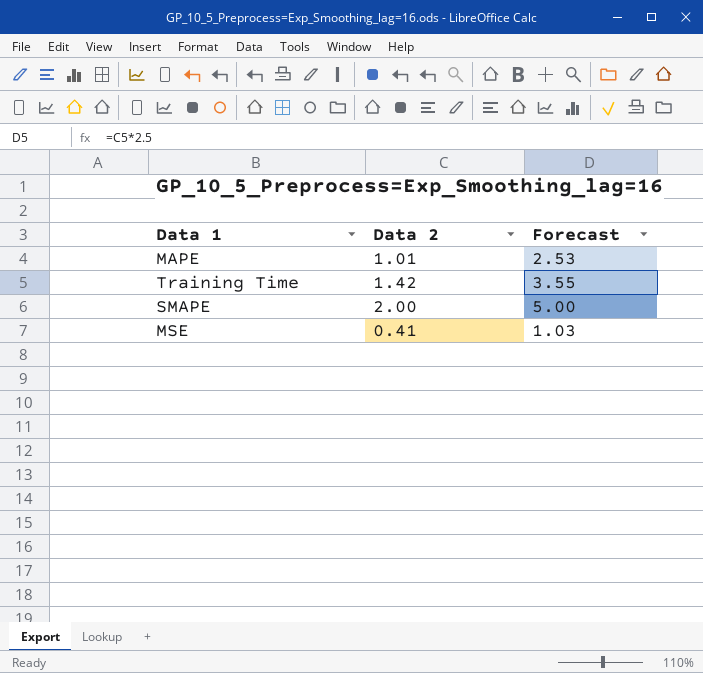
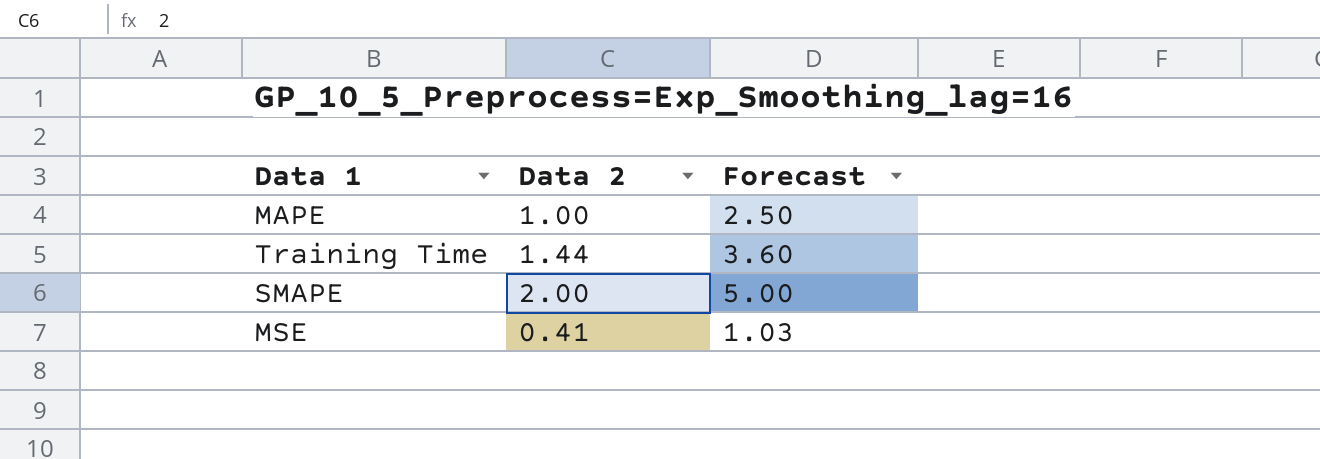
MAPE | Data 2: 1.01 -> 1.00
MAPE | Forecast: 2.53 -> 2.50
Training Time | Data 2: 1.42 -> 1.44
Training Time | Forecast: 3.55 -> 3.60

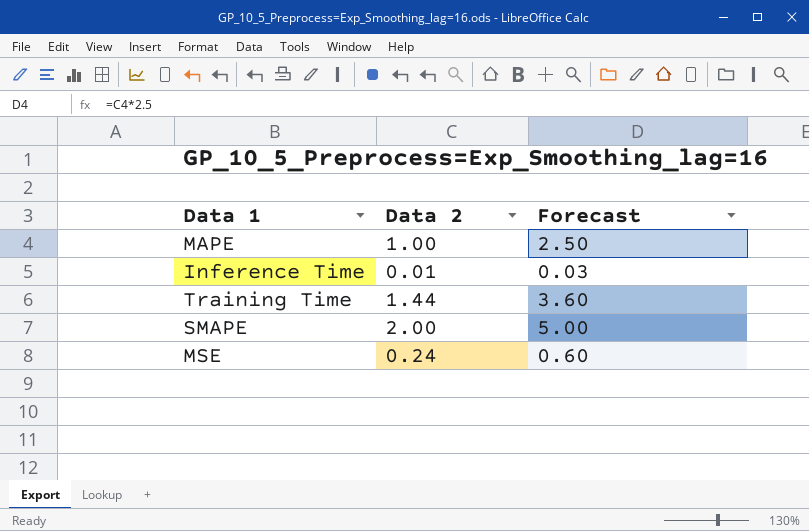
row Inference Time: none -> 0.01 | 0.03
MSE | Data 2: 0.41 -> 0.24
MSE | Forecast: 1.03 -> 0.60

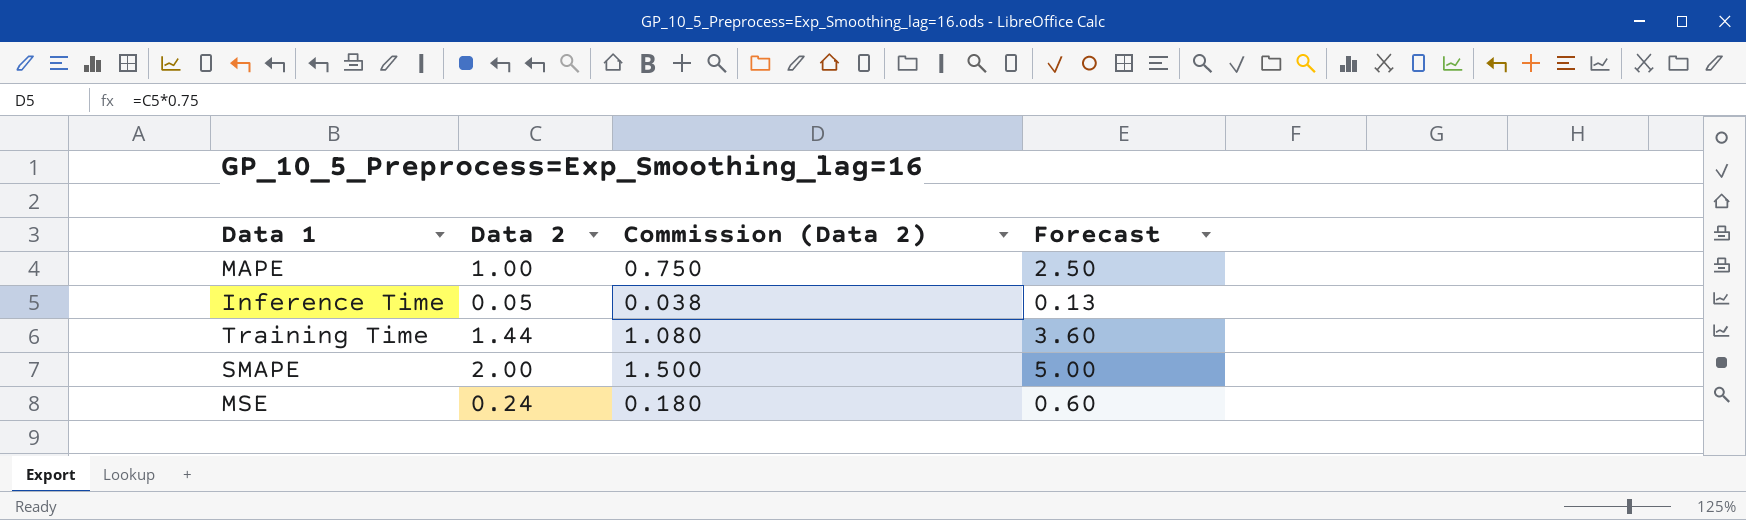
column Commission (Data 2) | formula: none -> [Data 2] * 0.75
Inference Time | Data 2: 0.01 -> 0.05
Inference Time | Forecast: 0.03 -> 0.13

